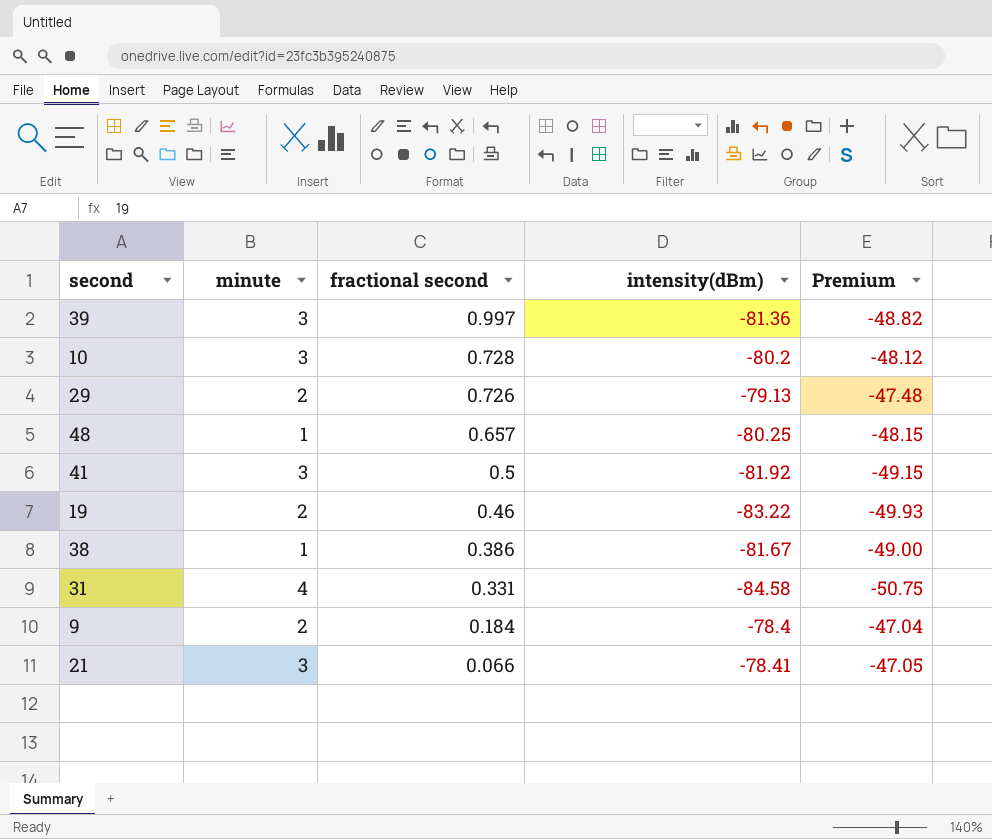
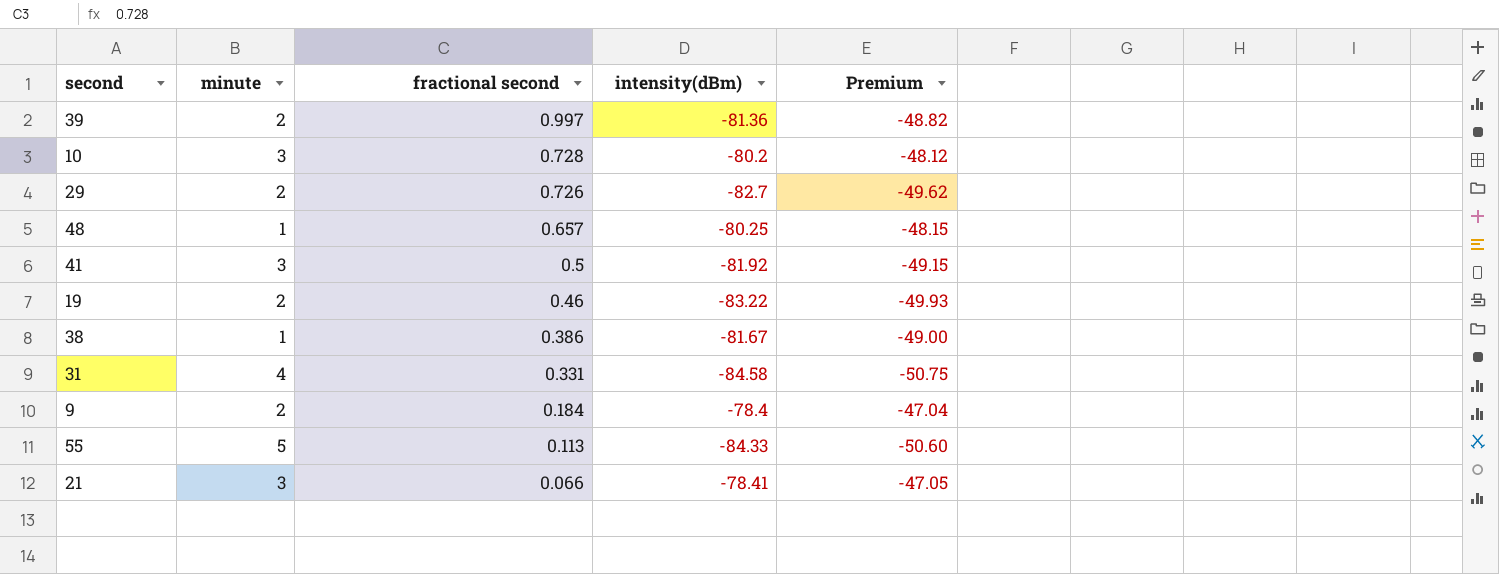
39 | minute: 3 -> 2
29 | intensity(dBm): -79.13 -> -82.7
29 | Premium: -47.48 -> -49.62
row 55: none -> 5 | 0.113 | -84.33 | -50.60

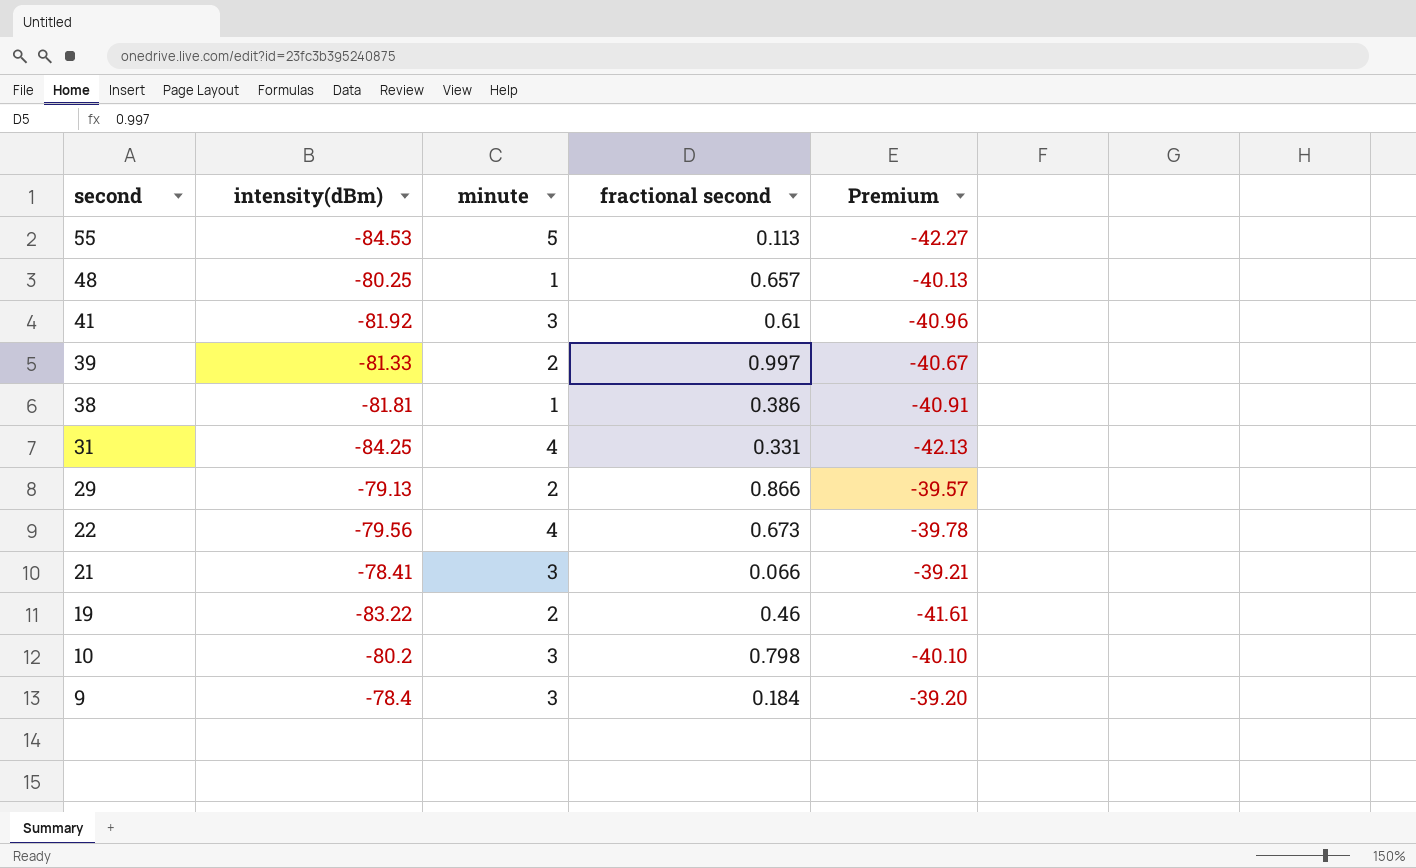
row order: fractional second descending -> second descending
column intensity(dBm) | position: 4 -> 2
column Premium | formula: [intensity(dBm)] * 0.6 -> [intensity(dBm)] * 0.5
55 | intensity(dBm): -84.33 -> -84.53
41 | fractional second: 0.5 -> 0.61
39 | intensity(dBm): -81.36 -> -81.33
38 | intensity(dBm): -81.67 -> -81.81
31 | intensity(dBm): -84.58 -> -84.25
29 | intensity(dBm): -82.7 -> -79.13
29 | fractional second: 0.726 -> 0.866
row 22: none -> -79.56 | 4 | 0.673 | -39.78
10 | fractional second: 0.728 -> 0.798
9 | minute: 2 -> 3

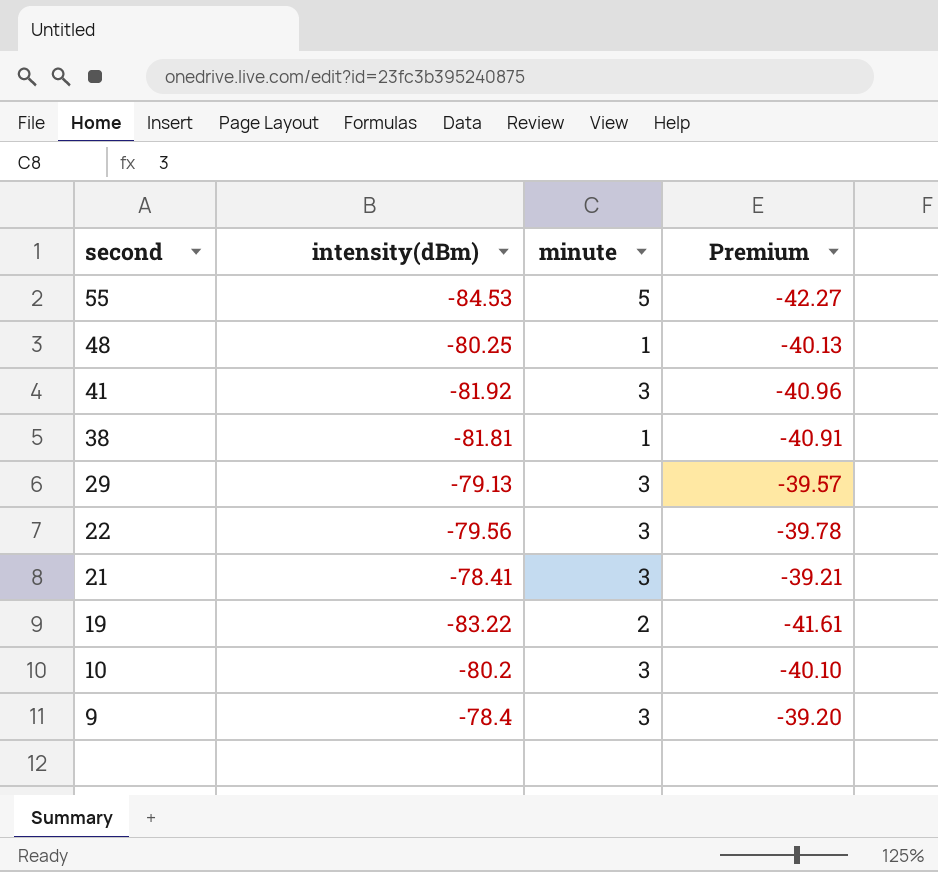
column fractional second | position: 4 -> none
row 39: -81.33 | 2 | 0.997 | -40.67 -> none
row 31: -84.25 | 4 | 0.331 | -42.13 -> none
29 | minute: 2 -> 3
22 | minute: 4 -> 3

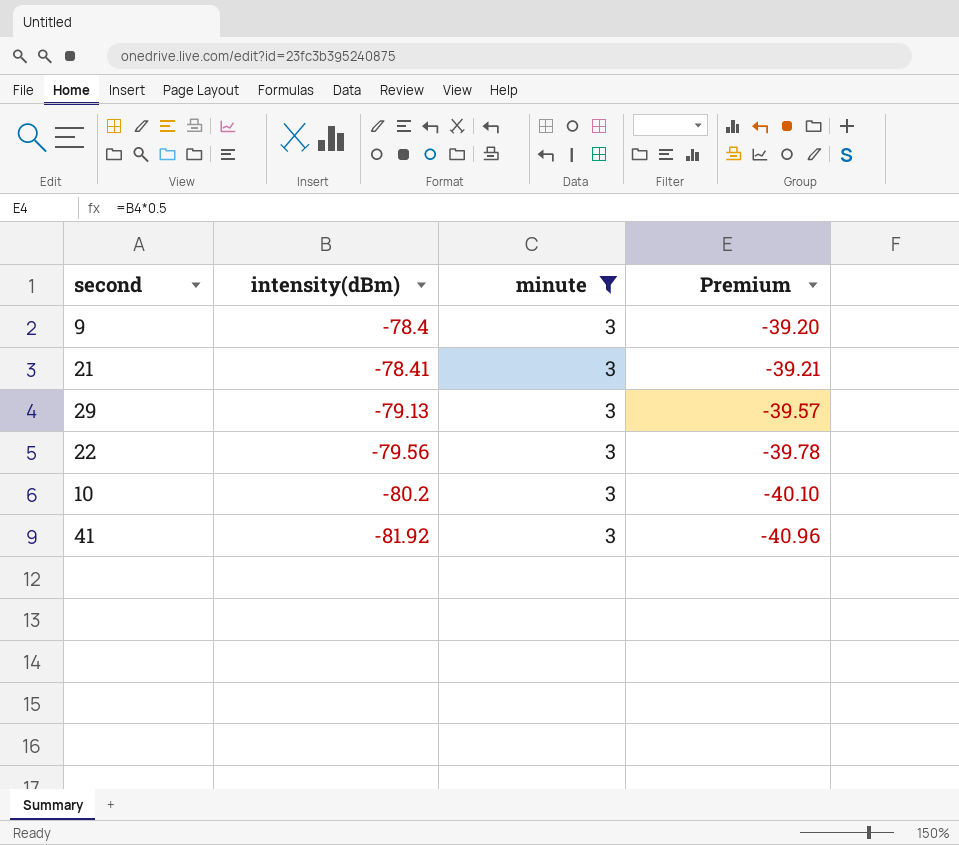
filter: none -> minute = 3
row order: second descending -> intensity(dBm) descending

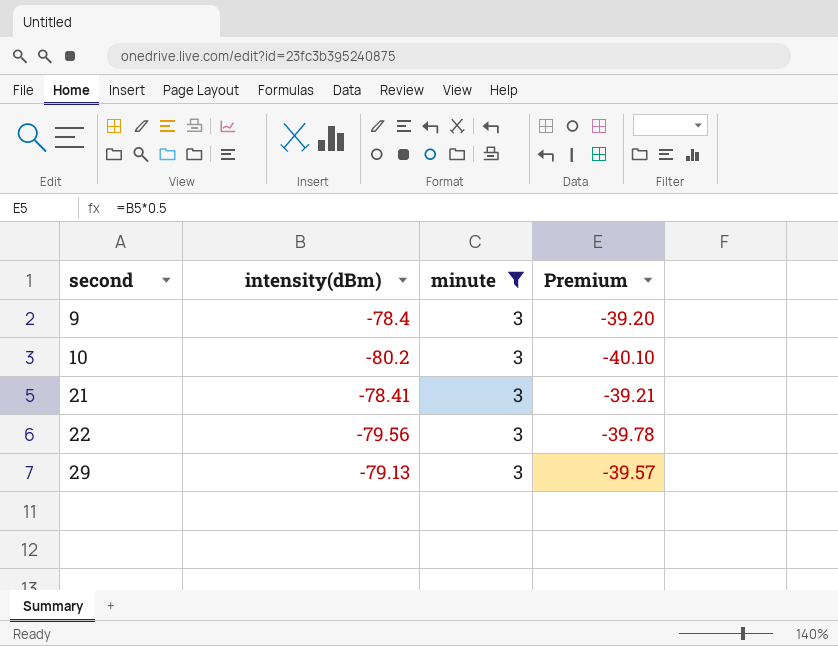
row order: intensity(dBm) descending -> second ascending
row 41: -81.92 | 3 | -40.96 -> none

